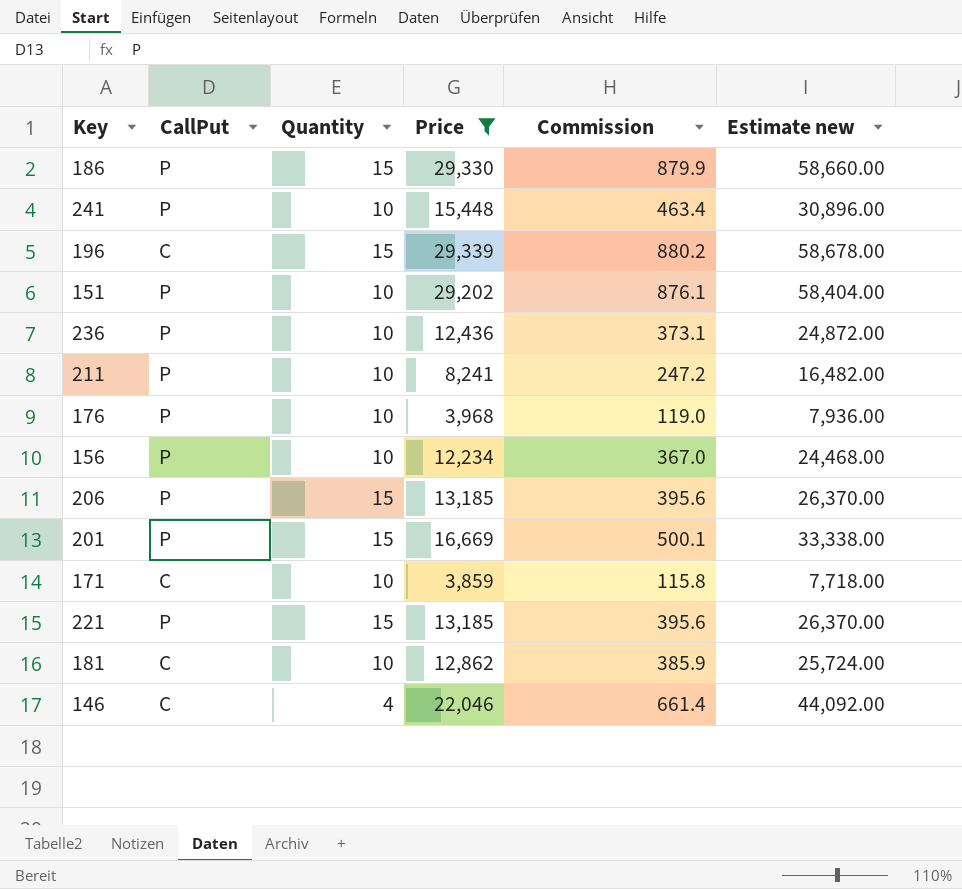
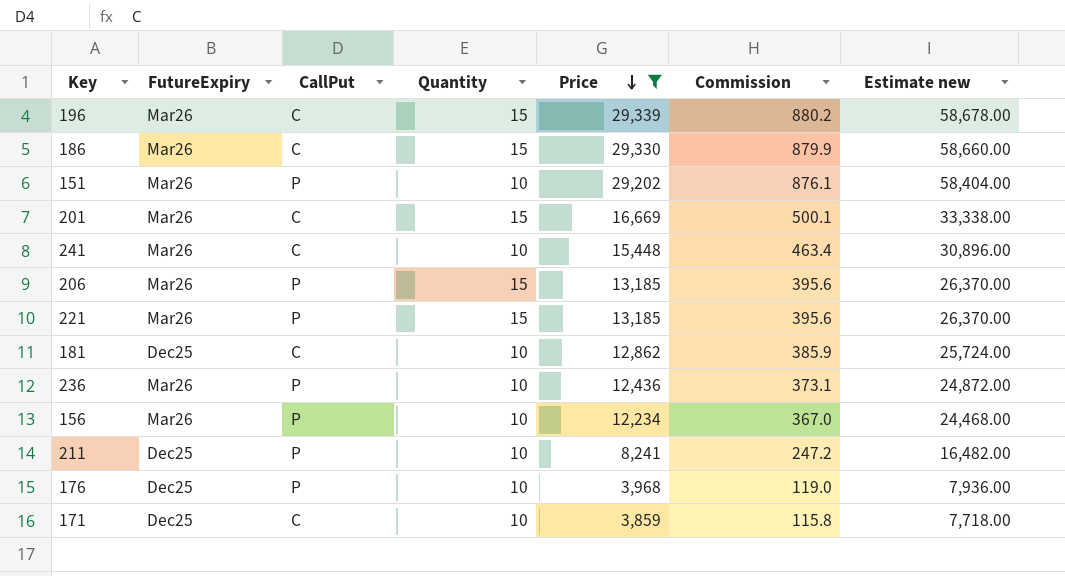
row order: none -> Price descending
column FutureExpiry | position: none -> 2
row 146: C | 4 | 22,046 | 661.4 | 44,092.00 -> none
186 | CallPut: P -> C
201 | CallPut: P -> C
241 | CallPut: P -> C

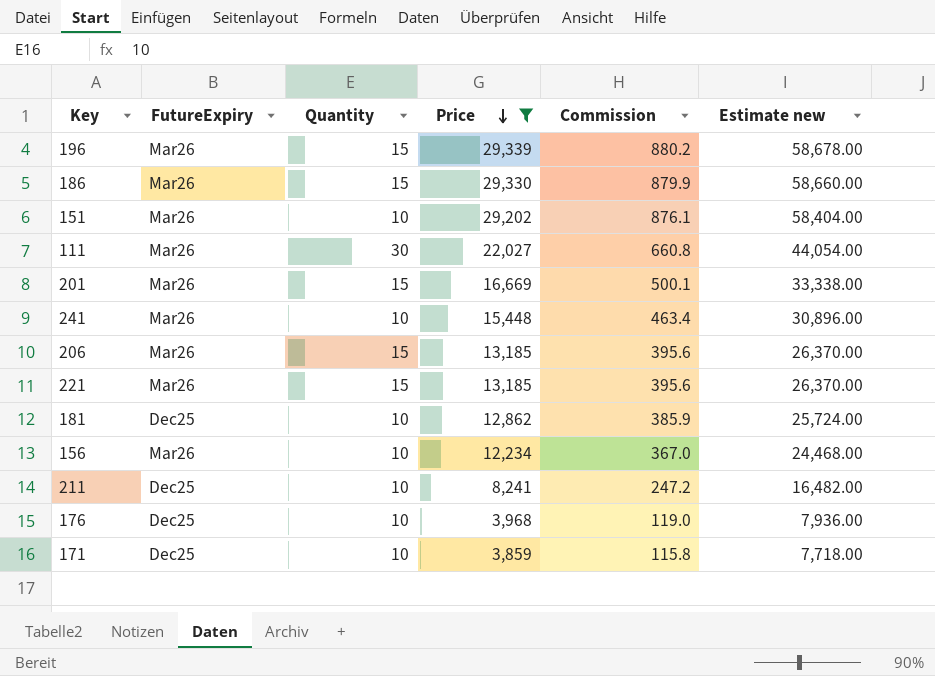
column CallPut | position: 3 -> none
row 236: Mar26 | P | 10 | 12,436 | 373.1 | 24,872.00 -> none
row 111: none -> Mar26 | 30 | 22,027 | 660.8 | 44,054.00

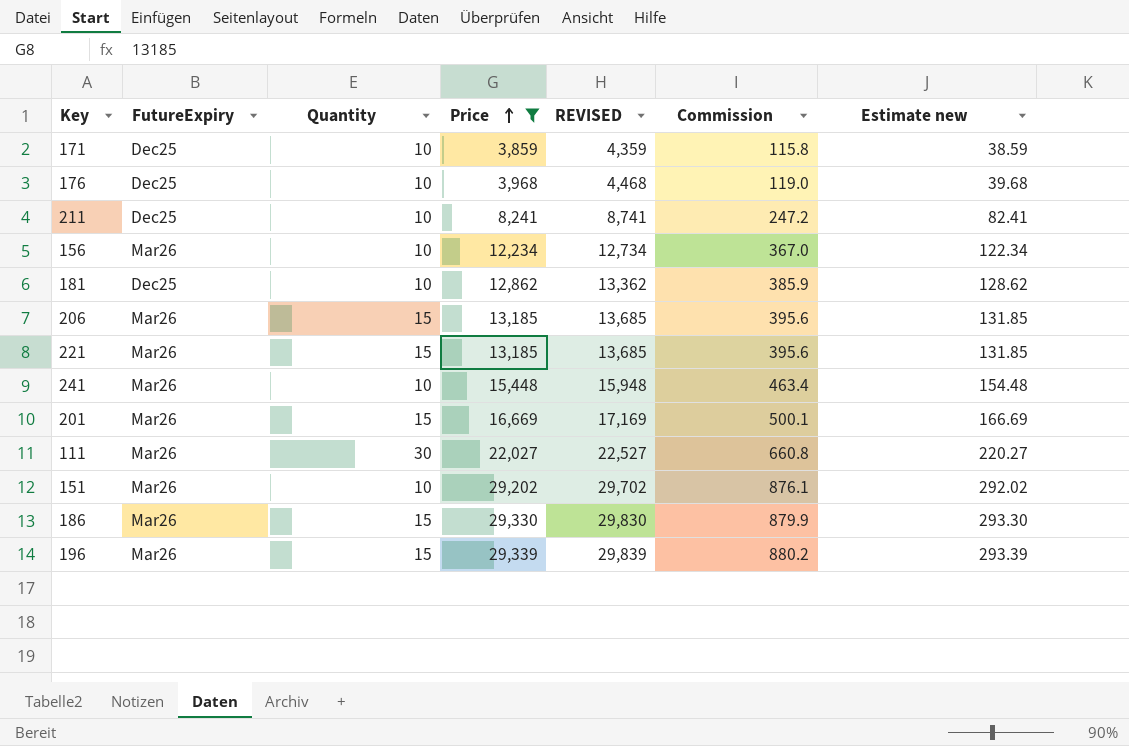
row order: Price descending -> Price ascending
column REVISED | formula: none -> [Price] + 500
column Estimate new | formula: [Price] * 2 -> [Price] * 0.01

